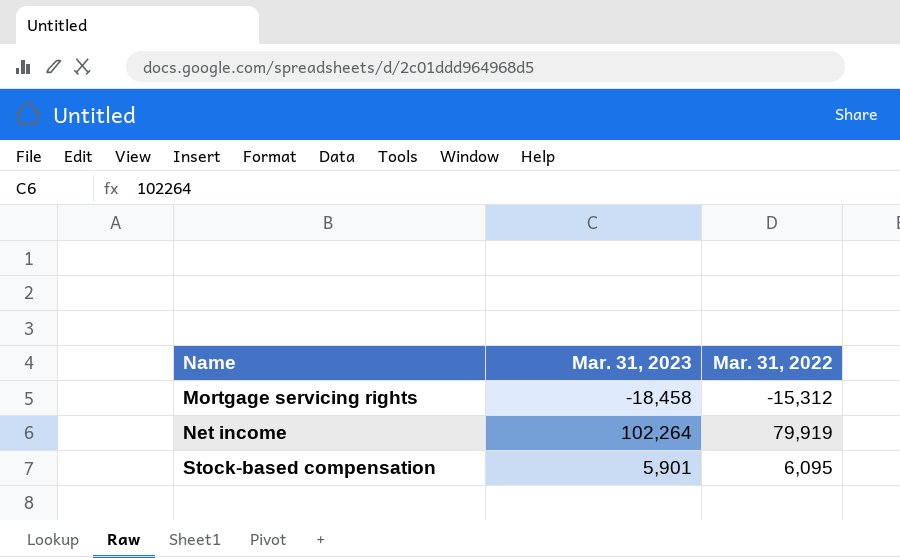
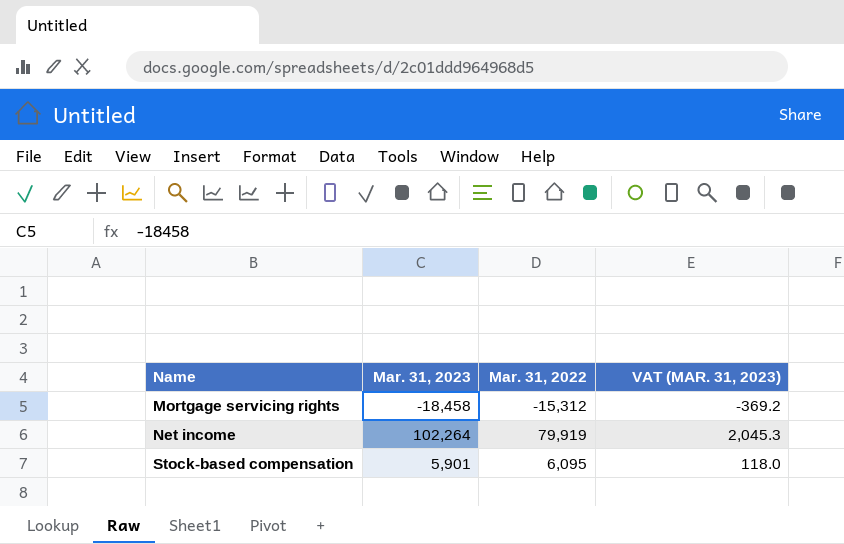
column VAT (MAR. 31, 2023) | formula: none -> [Mar. 31, 2023] * 0.02

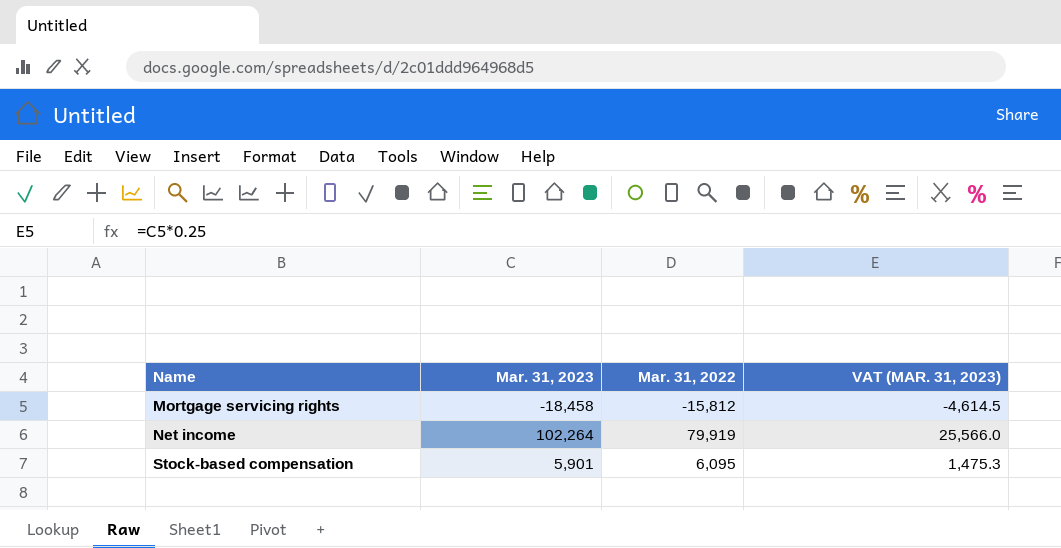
column VAT (MAR. 31, 2023) | formula: [Mar. 31, 2023] * 0.02 -> [Mar. 31, 2023] * 0.25
Mortgage servicing rights | Mar. 31, 2022: -15,312 -> -15,812

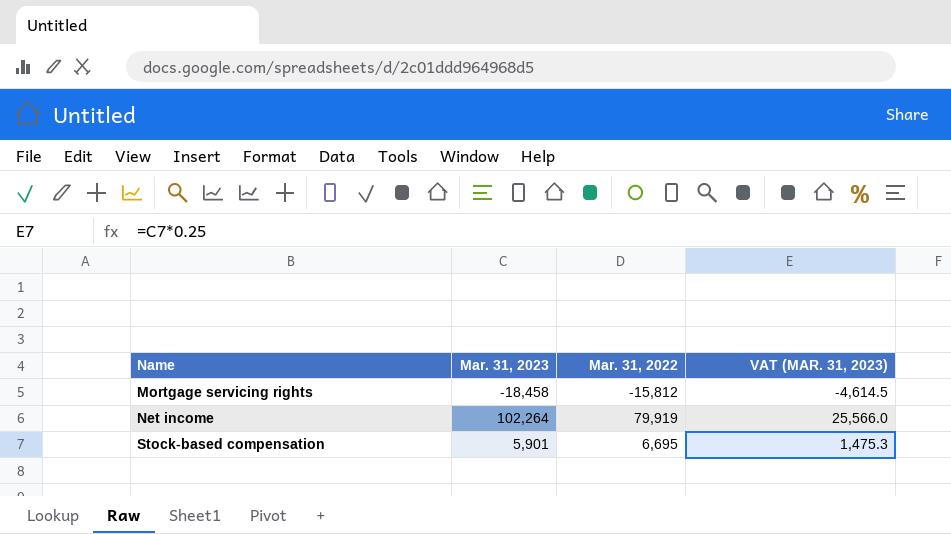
Stock-based compensation | Mar. 31, 2022: 6,095 -> 6,695

